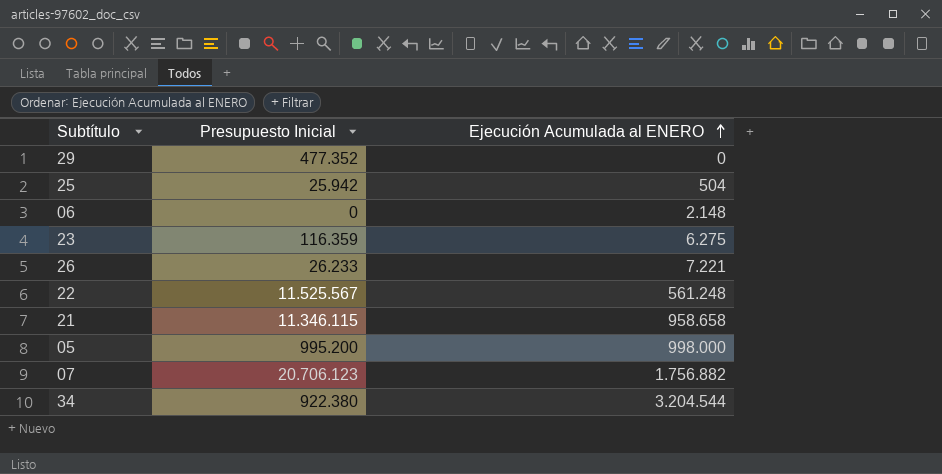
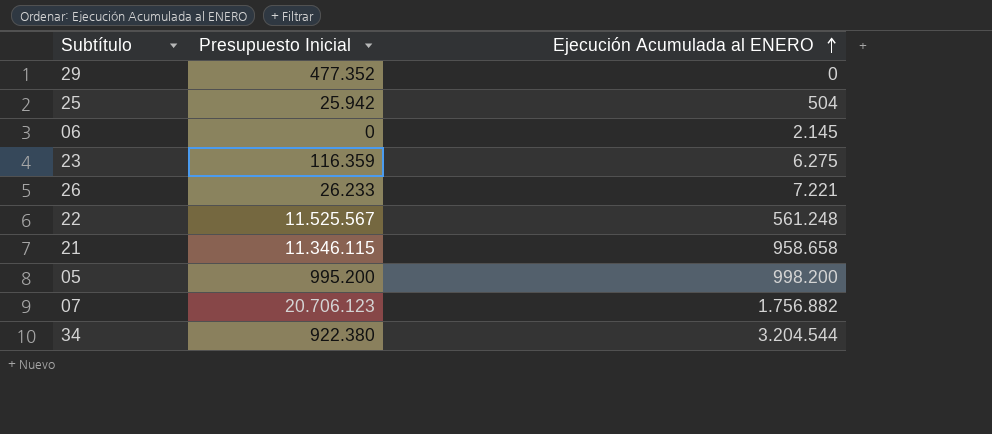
06 | Ejecución Acumulada al ENERO: 2.148 -> 2.145
05 | Ejecución Acumulada al ENERO: 998.000 -> 998.200

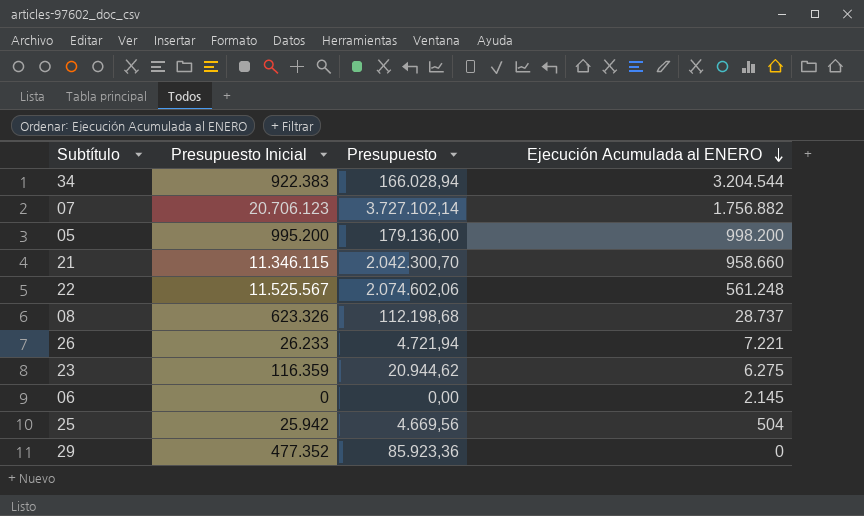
row order: Ejecución Acumulada al ENERO ascending -> Ejecución Acumulada al ENERO descending
column Presupuesto | formula: none -> [Presupuesto Inicial] * 0,18
34 | Presupuesto Inicial: 922.380 -> 922.383
21 | Ejecución Acumulada al ENERO: 958.658 -> 958.660
row 08: none -> 623.326 | 112.198,68 | 28.737

